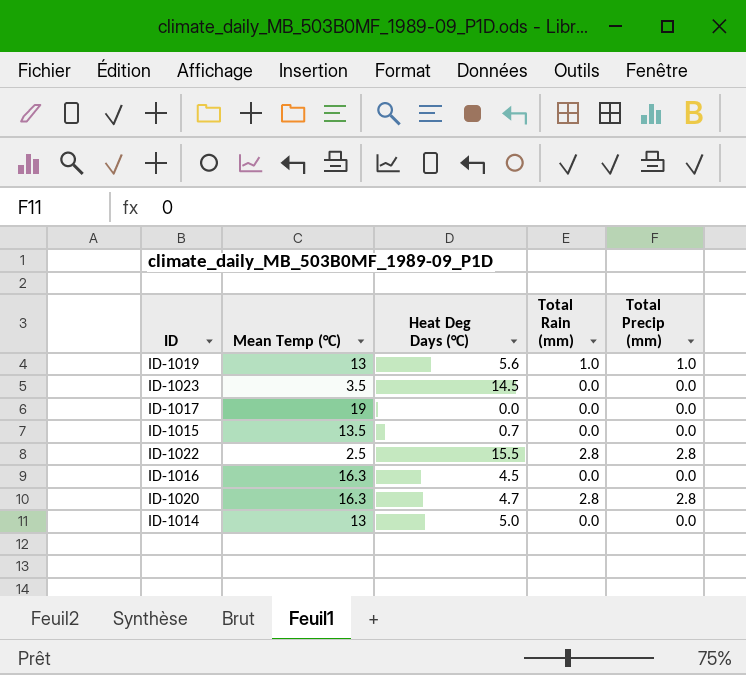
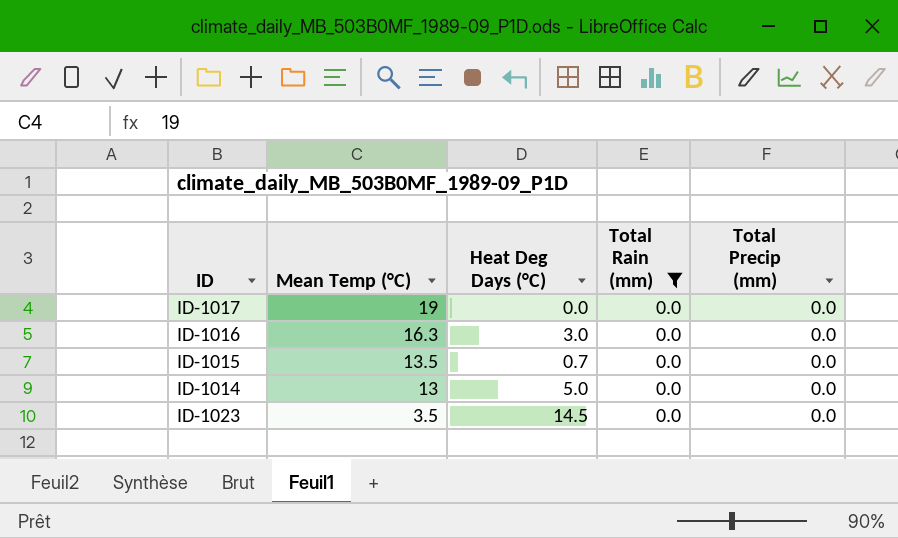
filter: none -> Total Rain (mm) = 0.0
row order: none -> Mean Temp (°C) descending
ID-1016 | Heat Deg Days (°C): 4.5 -> 3.0

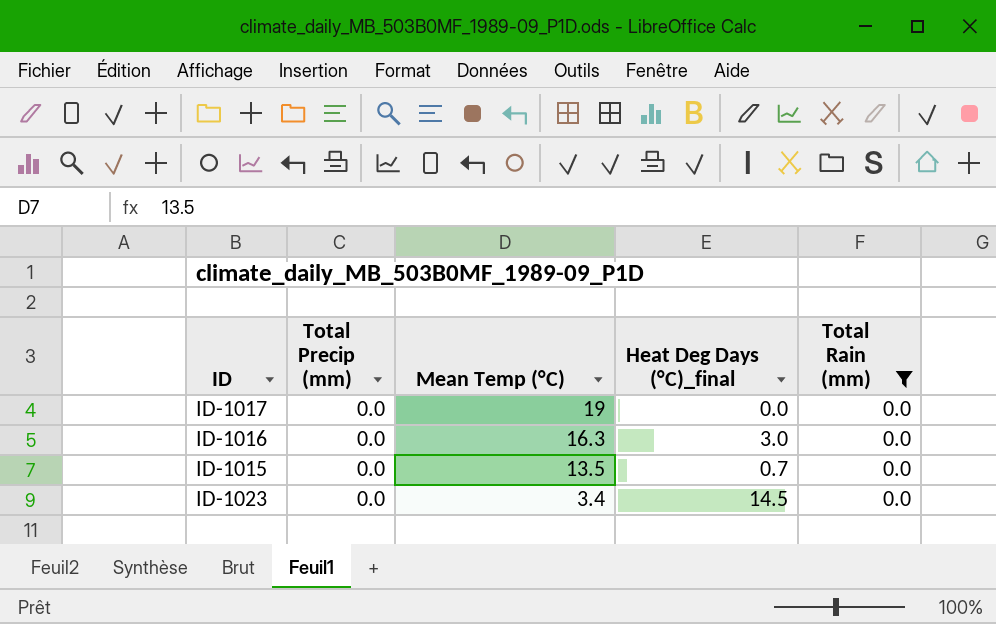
column Total Precip (mm) | position: 5 -> 2
column name: Heat Deg Days (°C) -> Heat Deg Days (°C)_final
row ID-1014: 13 | 5.0 | 0.0 | 0.0 -> none
ID-1023 | Mean Temp (°C): 3.5 -> 3.4

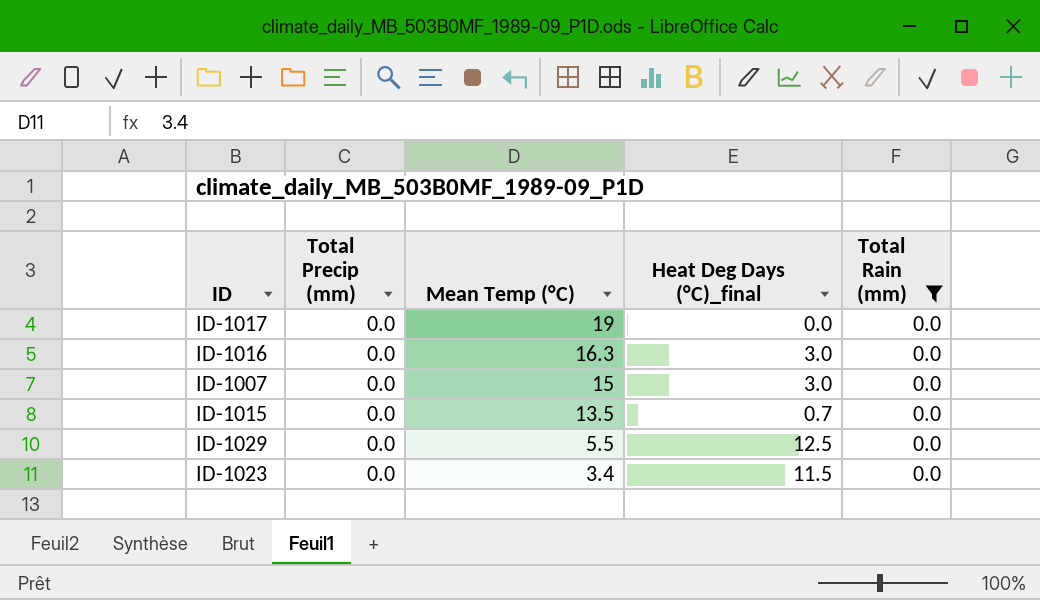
row ID-1007: none -> 0.0 | 15 | 3.0 | 0.0
row ID-1029: none -> 0.0 | 5.5 | 12.5 | 0.0
ID-1023 | Heat Deg Days (°C)_final: 14.5 -> 11.5

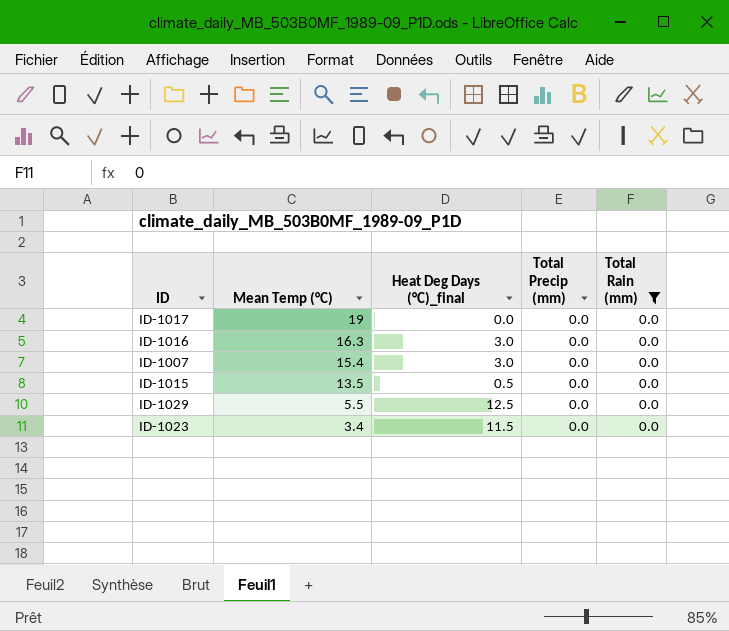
column Total Precip (mm) | position: 2 -> 4
ID-1007 | Mean Temp (°C): 15 -> 15.4
ID-1015 | Heat Deg Days (°C)_final: 0.7 -> 0.5

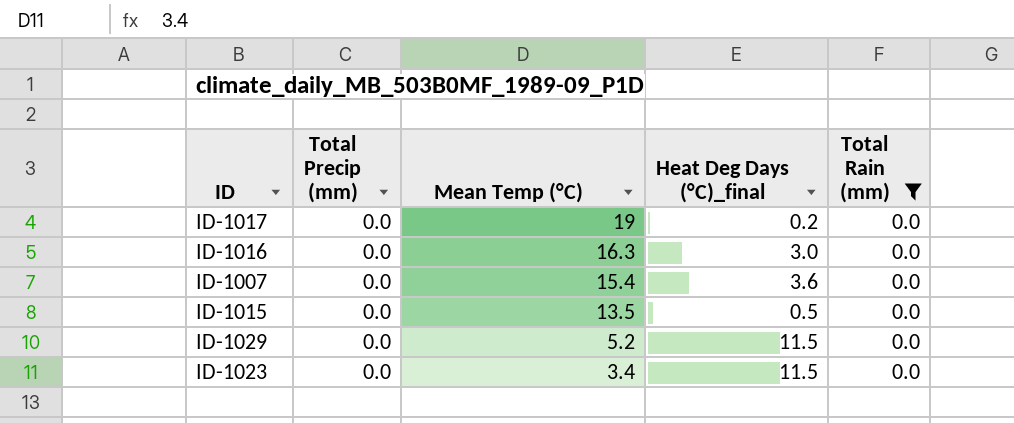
column Total Precip (mm) | position: 4 -> 2
ID-1017 | Heat Deg Days (°C)_final: 0.0 -> 0.2
ID-1007 | Heat Deg Days (°C)_final: 3.0 -> 3.6
ID-1029 | Mean Temp (°C): 5.5 -> 5.2
ID-1029 | Heat Deg Days (°C)_final: 12.5 -> 11.5

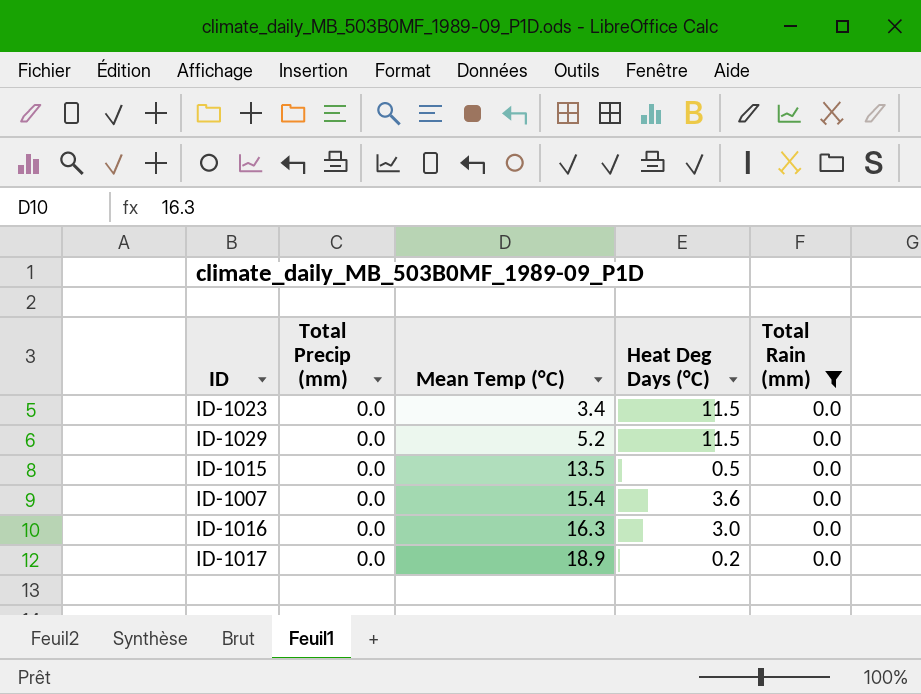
row order: Mean Temp (°C) descending -> Mean Temp (°C) ascending
column name: Heat Deg Days (°C)_final -> Heat Deg Days (°C)
ID-1017 | Mean Temp (°C): 19 -> 18.9

